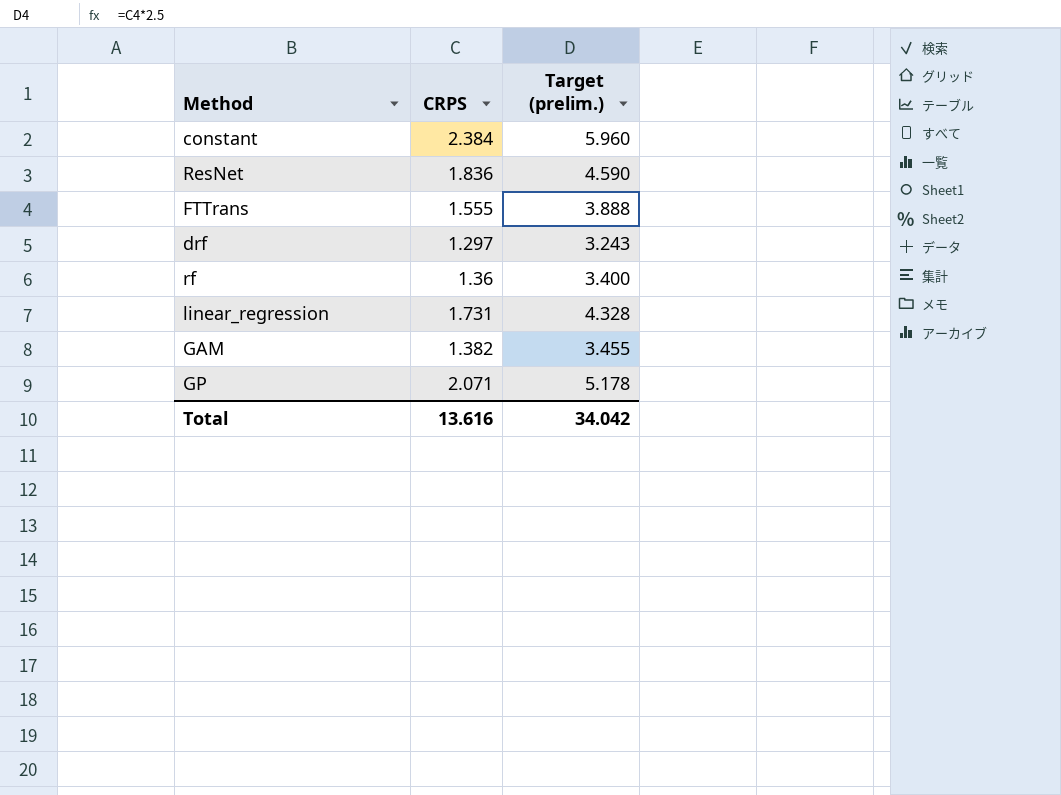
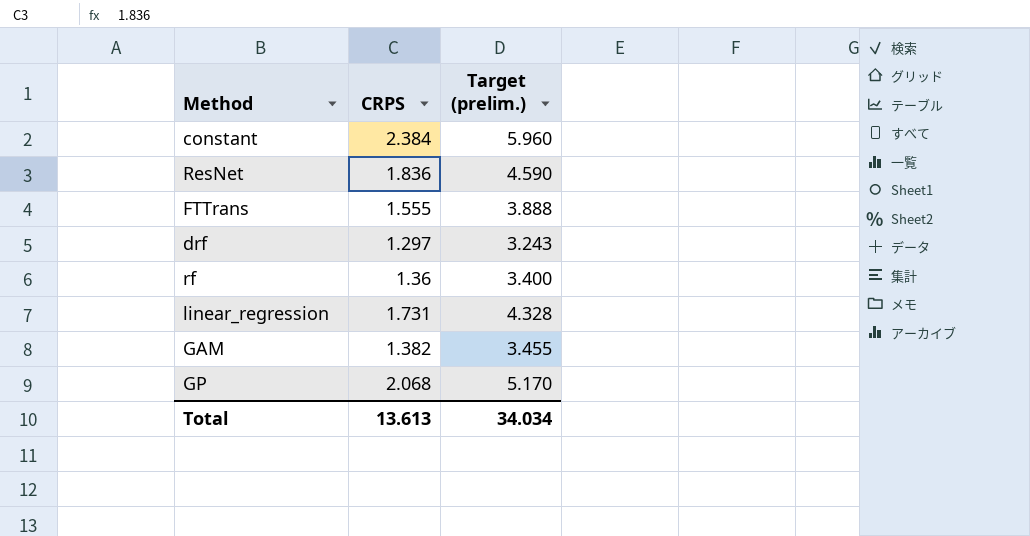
GP | CRPS: 2.071 -> 2.068
GP | Target (prelim.): 5.178 -> 5.170
Total | CRPS: 13.616 -> 13.613
Total | Target (prelim.): 34.042 -> 34.034

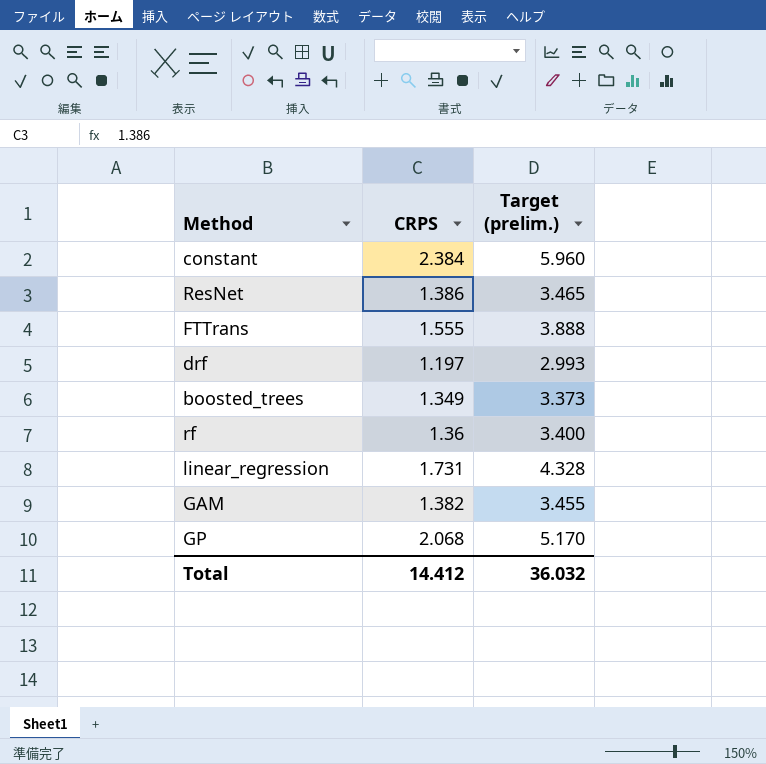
ResNet | CRPS: 1.836 -> 1.386
ResNet | Target (prelim.): 4.590 -> 3.465
drf | CRPS: 1.297 -> 1.197
drf | Target (prelim.): 3.243 -> 2.993
row boosted_trees: none -> 1.349 | 3.373
Total | CRPS: 13.613 -> 14.412
Total | Target (prelim.): 34.034 -> 36.032

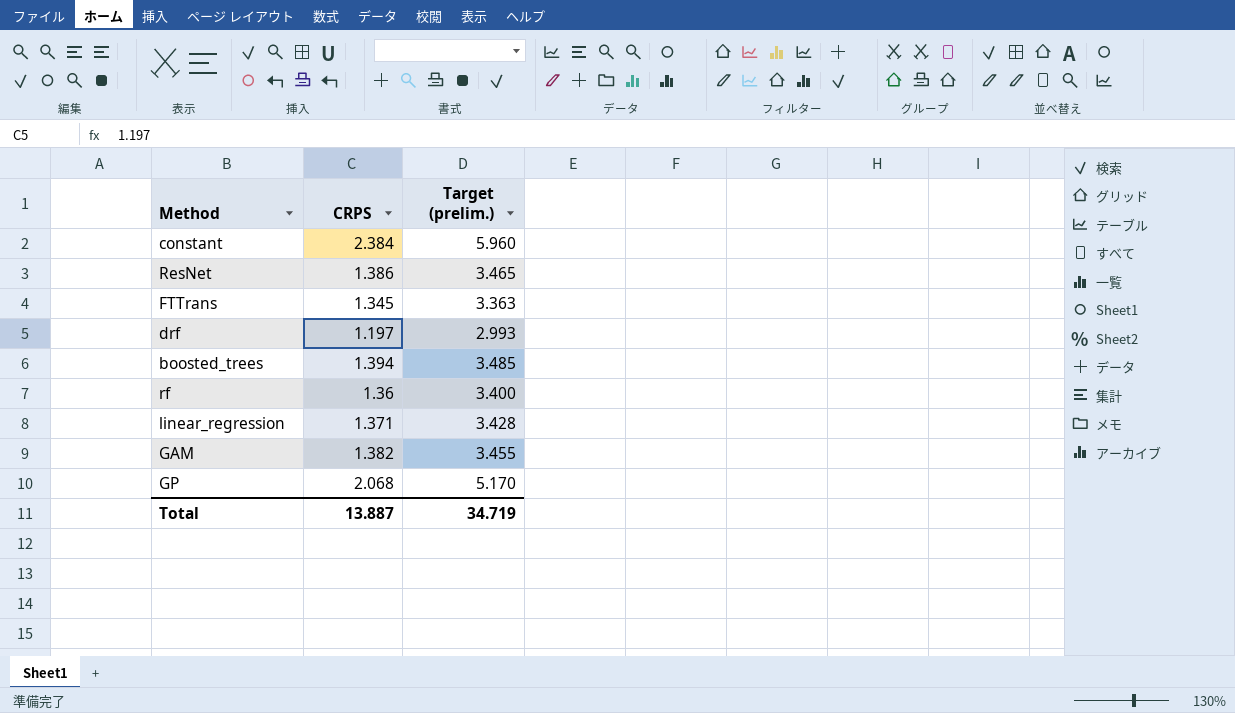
FTTrans | CRPS: 1.555 -> 1.345
FTTrans | Target (prelim.): 3.888 -> 3.363
boosted_trees | CRPS: 1.349 -> 1.394
boosted_trees | Target (prelim.): 3.373 -> 3.485
linear_regression | CRPS: 1.731 -> 1.371
linear_regression | Target (prelim.): 4.328 -> 3.428
Total | CRPS: 14.412 -> 13.887
Total | Target (prelim.): 36.032 -> 34.719

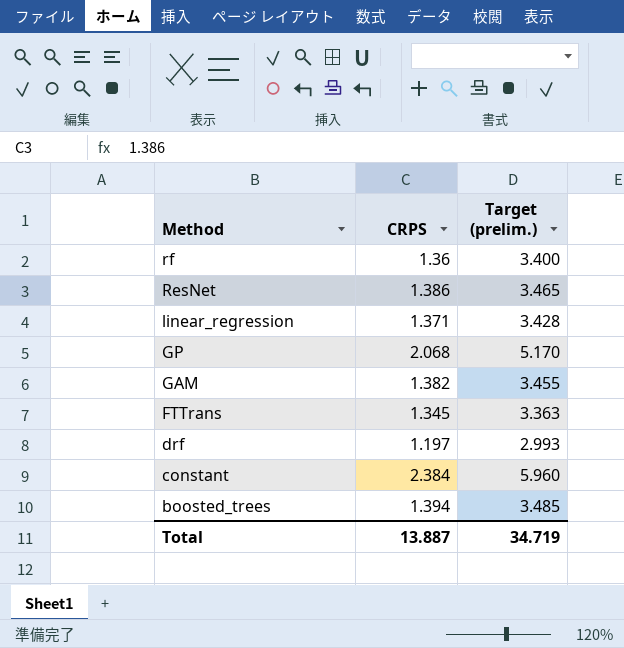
row order: none -> Method descending

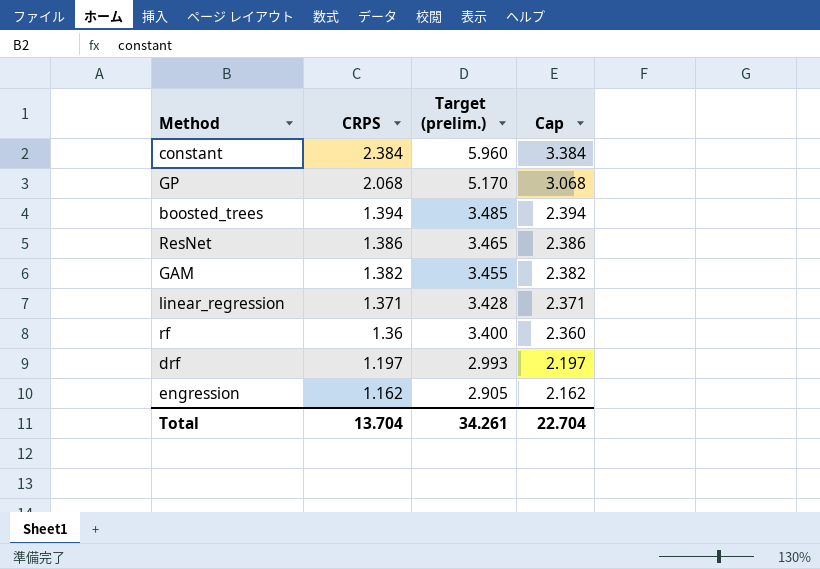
row order: Method descending -> CRPS descending
column Cap | formula: none -> [CRPS] + 1
row FTTrans: 1.345 | 3.363 -> none
row engression: none -> 1.162 | 2.905 | 2.162
Total | CRPS: 13.887 -> 13.704
Total | Target (prelim.): 34.719 -> 34.261

